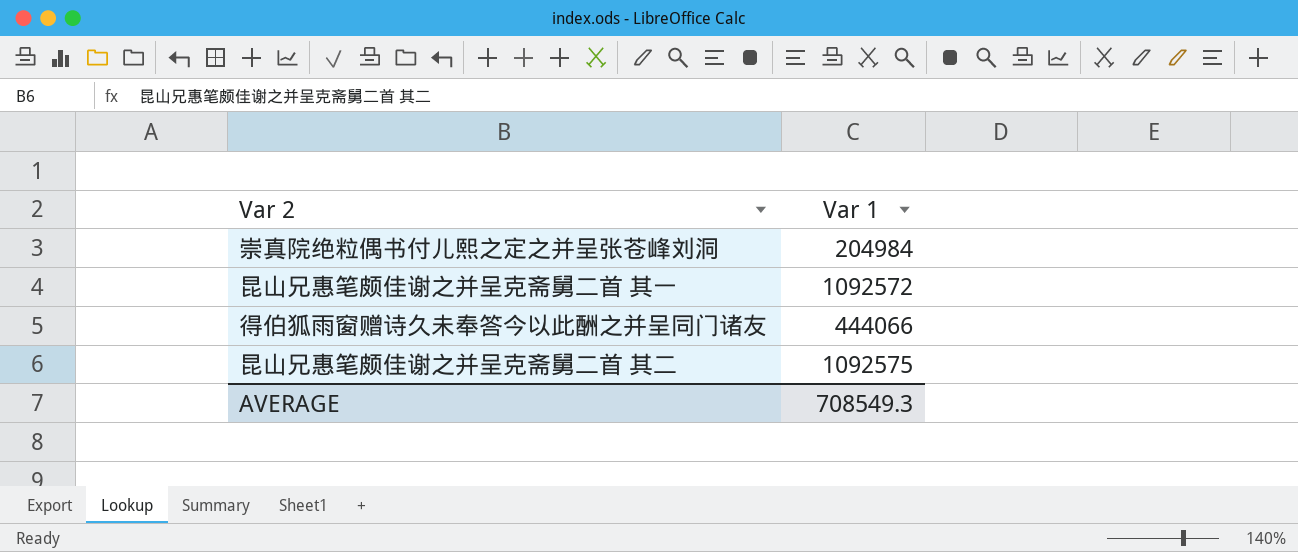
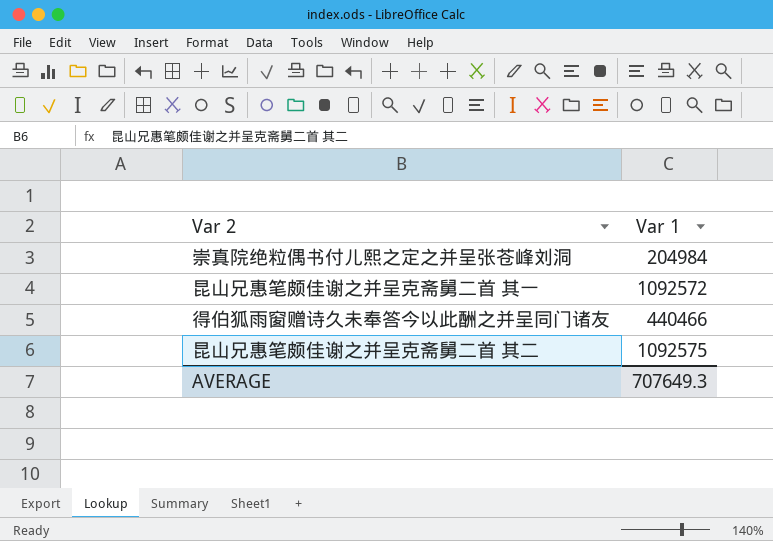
得伯狐雨窗赠诗久未奉答今以此酬之并呈同门诸友 | Var 1: 444066 -> 440466
AVERAGE | Var 1: 708549.3 -> 707649.3

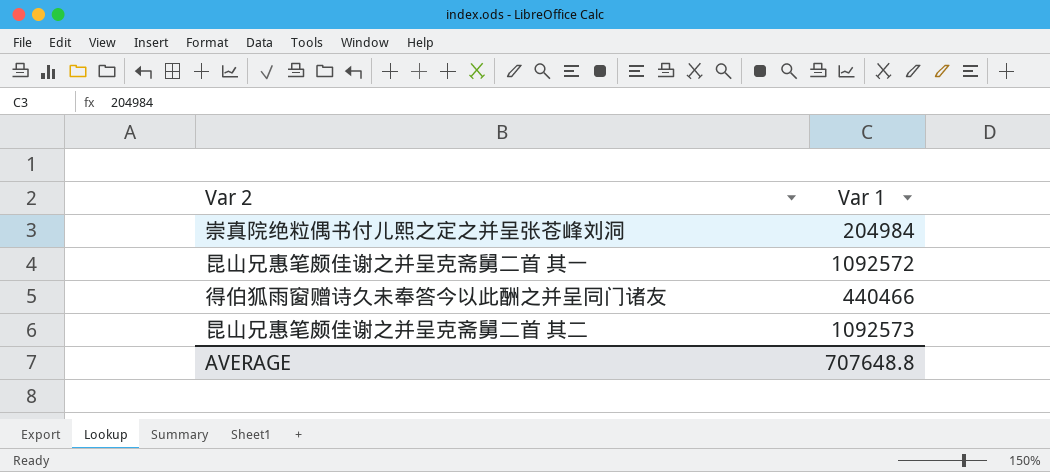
昆山兄惠笔颇佳谢之并呈克斋舅二首 其二 | Var 1: 1092575 -> 1092573
AVERAGE | Var 1: 707649.3 -> 707648.8

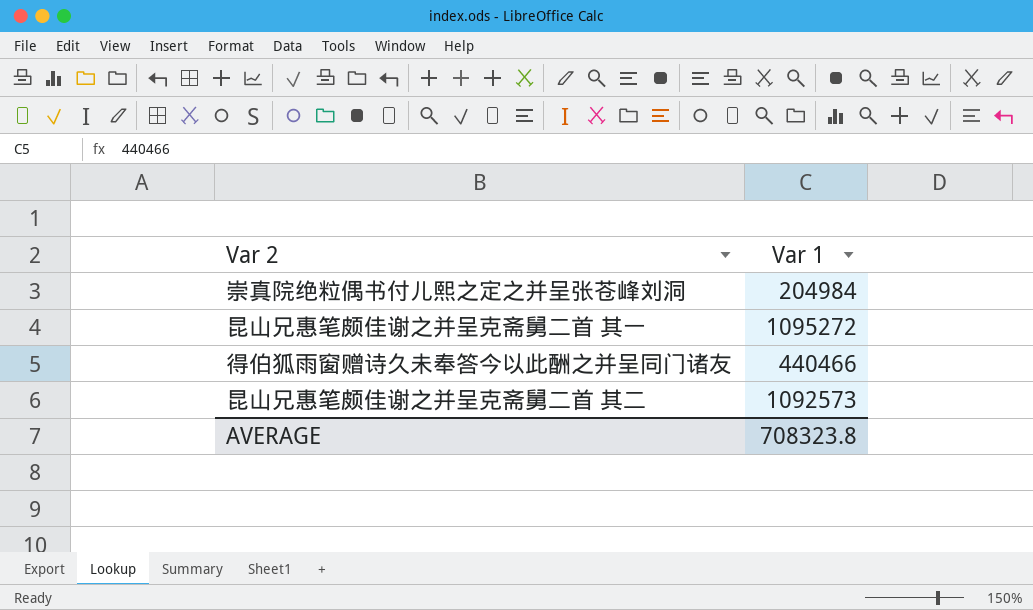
昆山兄惠笔颇佳谢之并呈克斋舅二首 其一 | Var 1: 1092572 -> 1095272
AVERAGE | Var 1: 707648.8 -> 708323.8

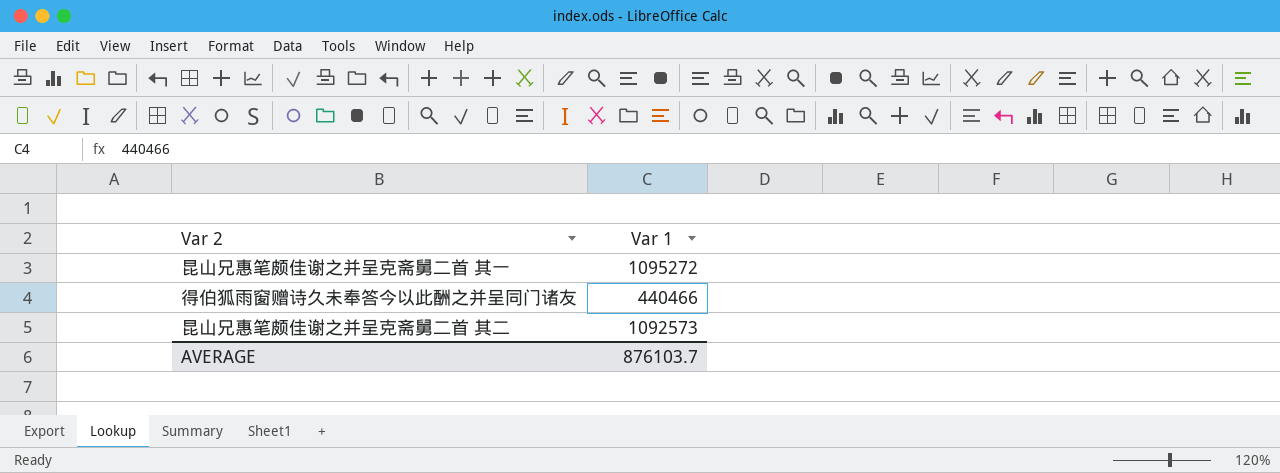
row 崇真院绝粒偶书付儿熙之定之并呈张苍峰刘洞: 204984 -> none
AVERAGE | Var 1: 708323.8 -> 876103.7

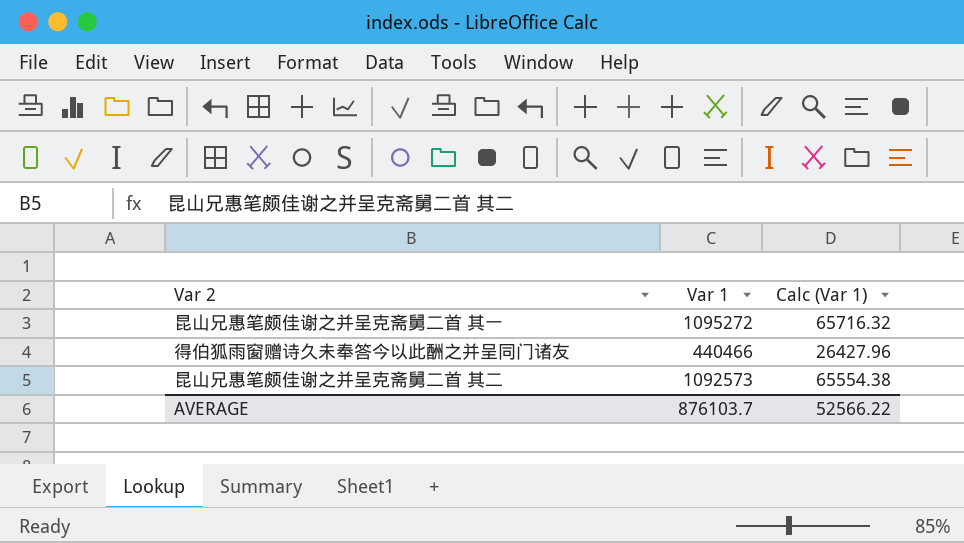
column Calc (Var 1) | formula: none -> [Var 1] * 0.06

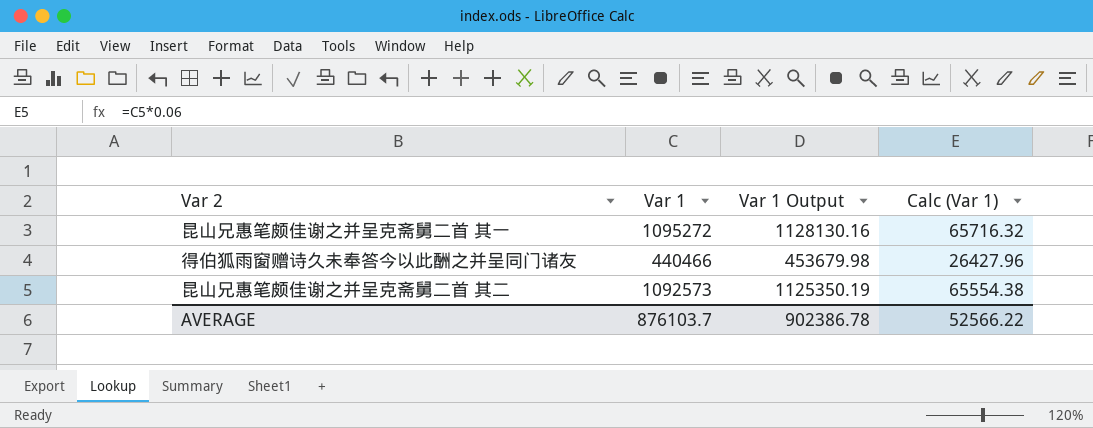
column Var 1 Output | formula: none -> [Var 1] * 1.03

